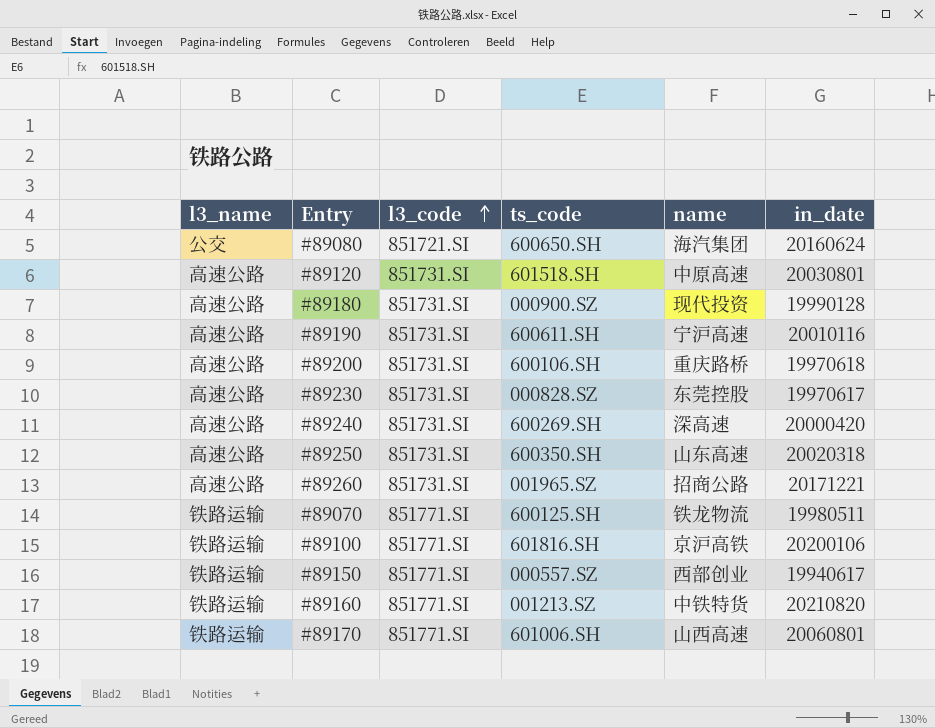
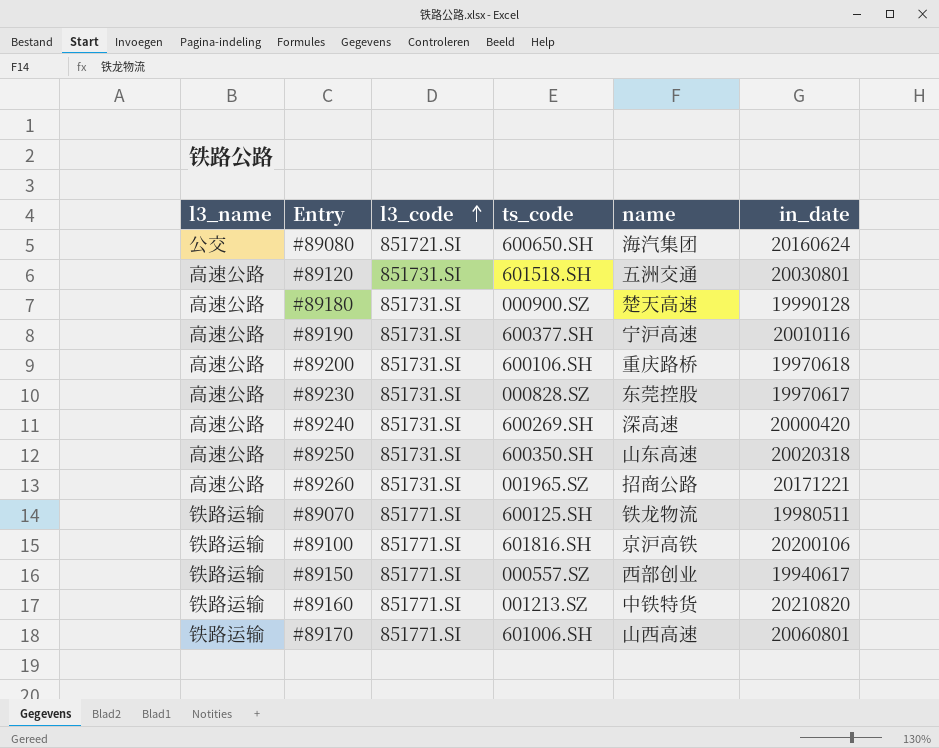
#89120 | name: 中原高速 -> 五洲交通
#89180 | name: 现代投资 -> 楚天高速
#89190 | ts_code: 600611.SH -> 600377.SH

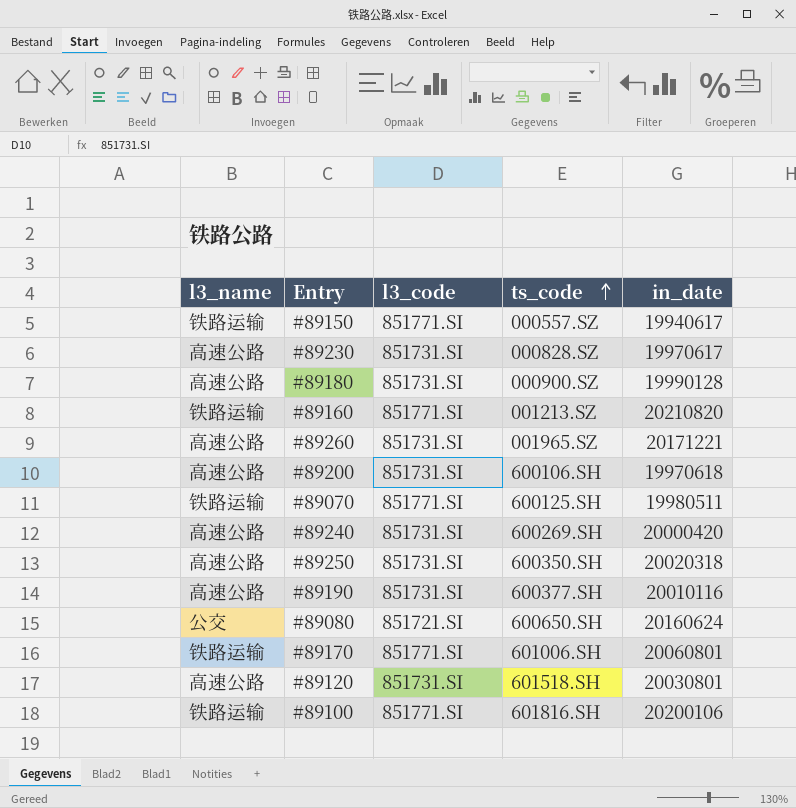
row order: l3_code ascending -> ts_code ascending
column name | position: 5 -> none

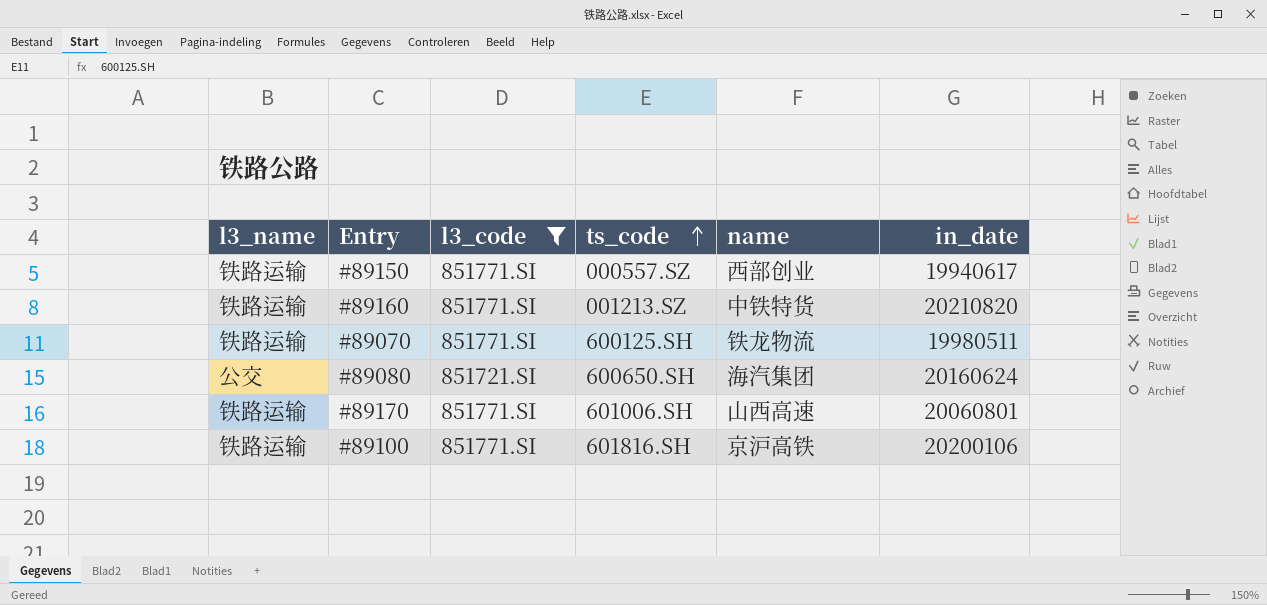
filter: none -> l3_code != 851731.SI
column name | position: none -> 5

